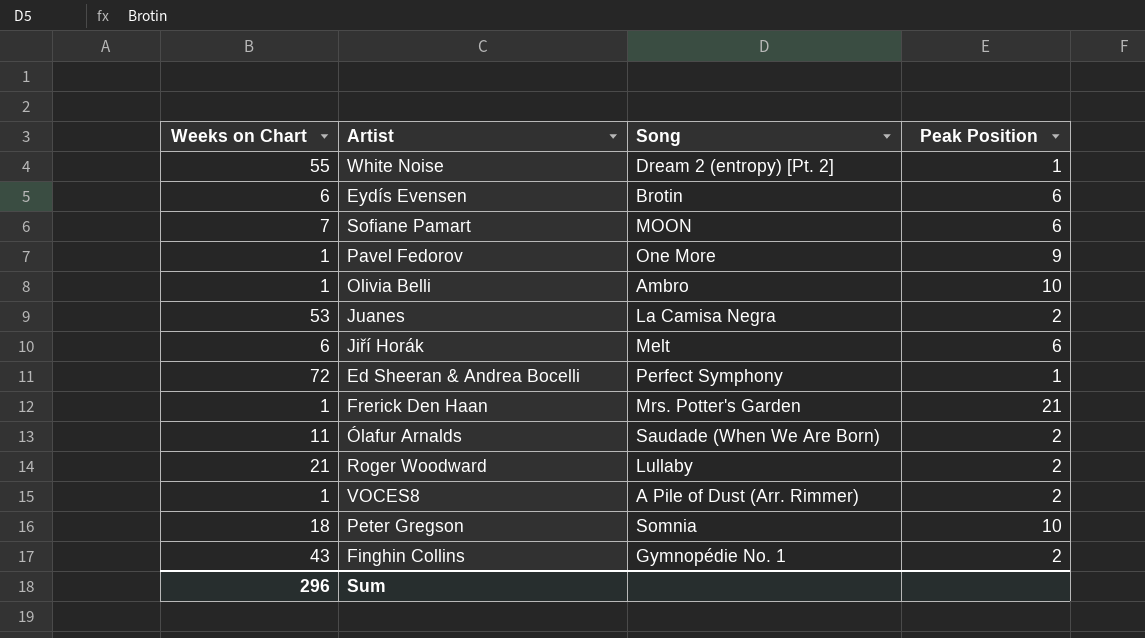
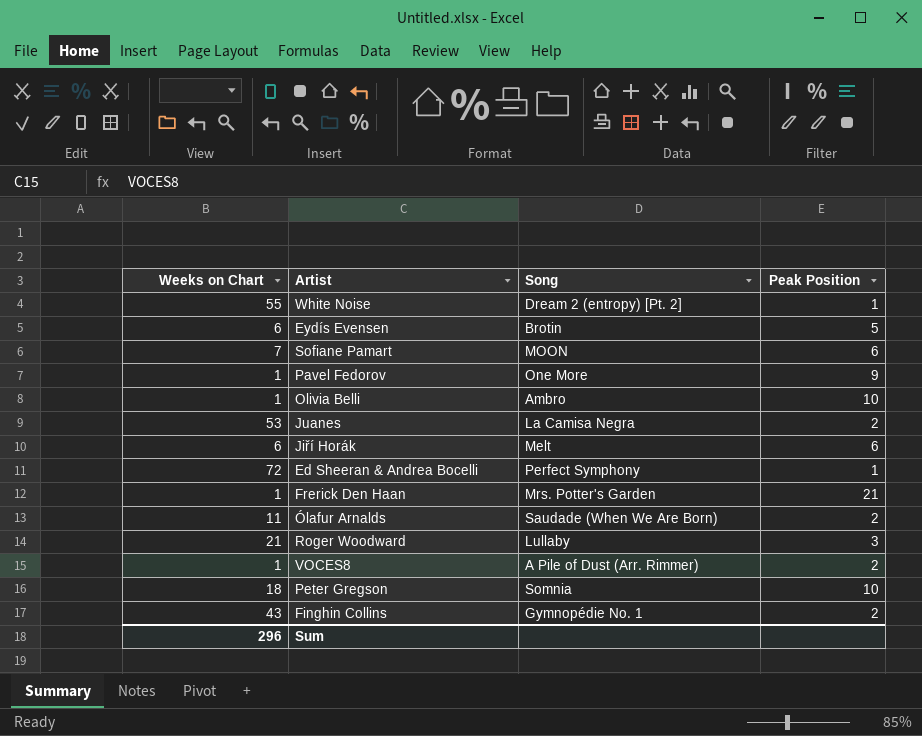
Eydís Evensen | Peak Position: 6 -> 5
Roger Woodward | Peak Position: 2 -> 3

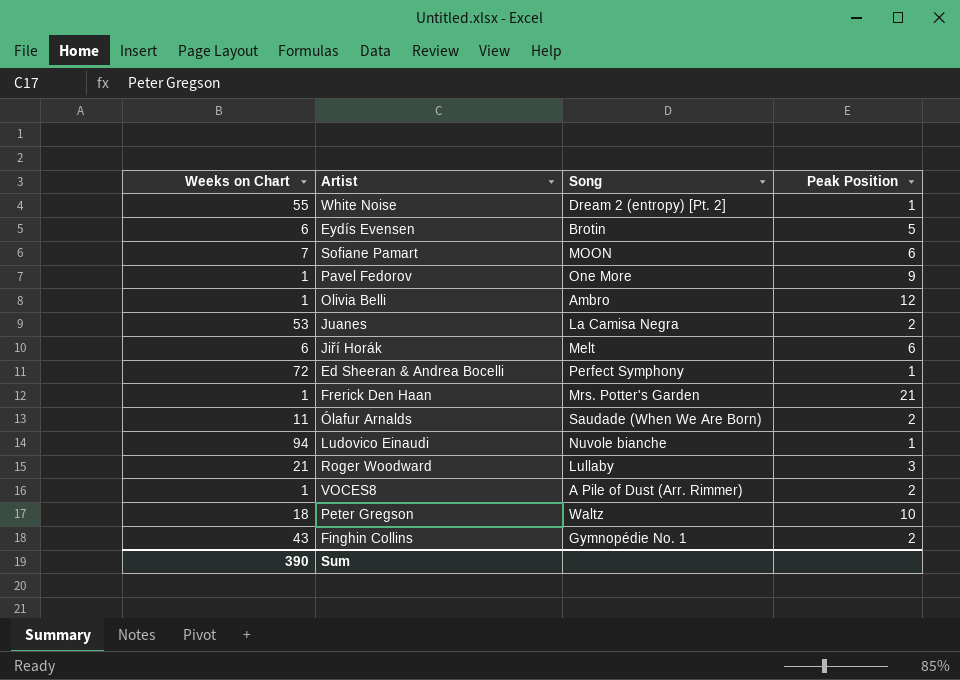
Olivia Belli | Peak Position: 10 -> 12
row Ludovico Einaudi: none -> 94 | Nuvole bianche | 1
Peter Gregson | Song: Somnia -> Waltz
Sum | Weeks on Chart: 296 -> 390

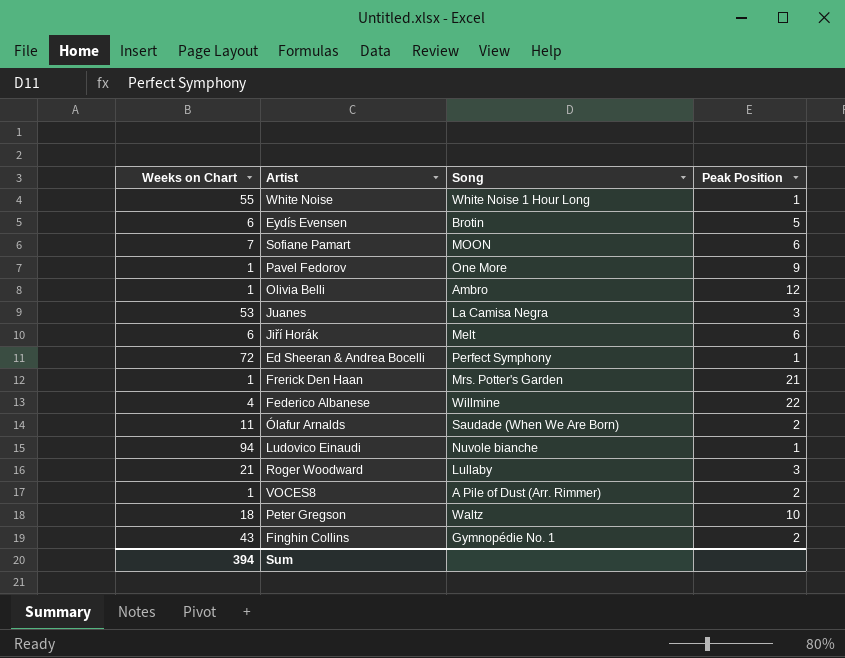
White Noise | Song: Dream 2 (entropy) [Pt. 2] -> White Noise 1 Hour Long
Juanes | Peak Position: 2 -> 3
row Federico Albanese: none -> 4 | Willmine | 22
Sum | Weeks on Chart: 390 -> 394

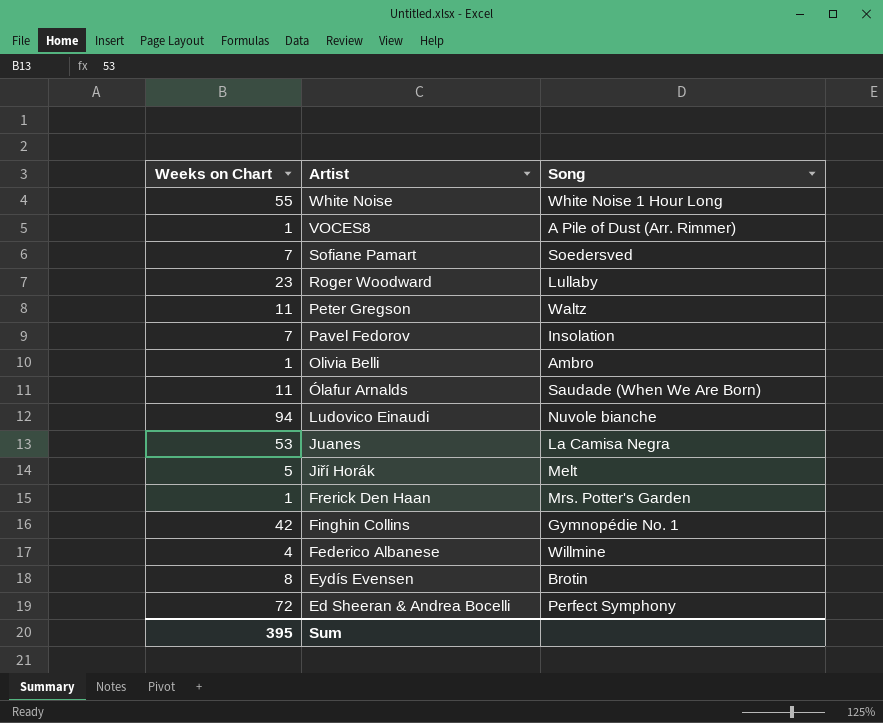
row order: none -> Artist descending
column Peak Position | position: 4 -> none
Sofiane Pamart | Song: MOON -> Soedersved
Roger Woodward | Weeks on Chart: 21 -> 23
Peter Gregson | Weeks on Chart: 18 -> 11
Pavel Fedorov | Weeks on Chart: 1 -> 7
Pavel Fedorov | Song: One More -> Insolation
Jiří Horák | Weeks on Chart: 6 -> 5
Finghin Collins | Weeks on Chart: 43 -> 42
Eydís Evensen | Weeks on Chart: 6 -> 8
Sum | Weeks on Chart: 394 -> 395

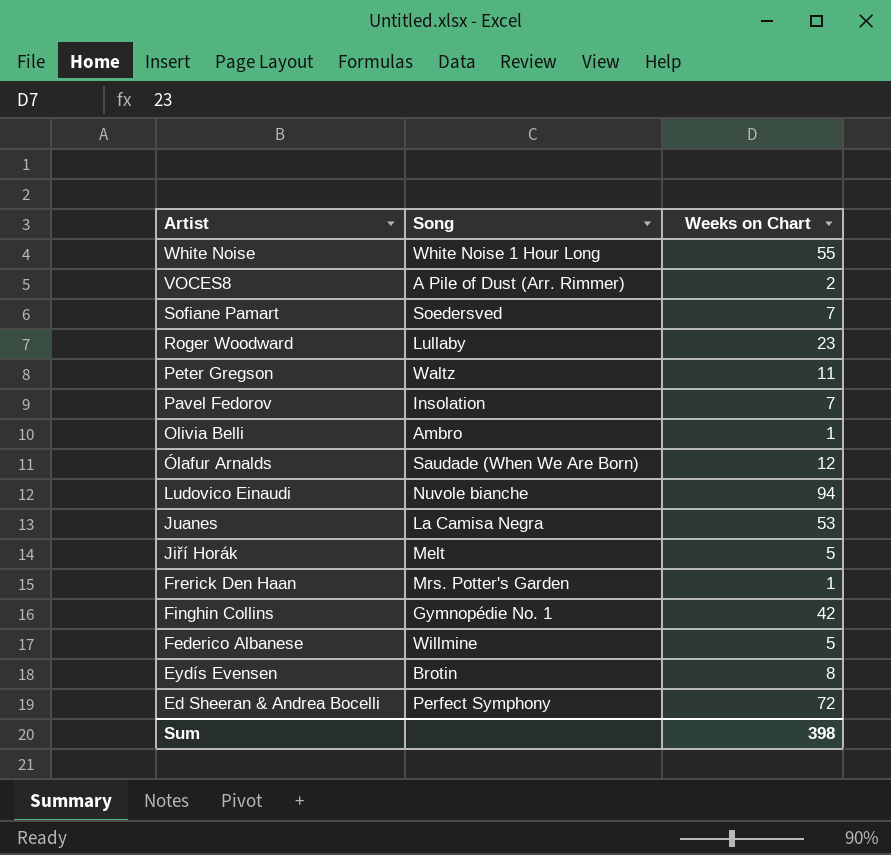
column Weeks on Chart | position: 1 -> 3
VOCES8 | Weeks on Chart: 1 -> 2
Ólafur Arnalds | Weeks on Chart: 11 -> 12
Federico Albanese | Weeks on Chart: 4 -> 5
Sum | Weeks on Chart: 395 -> 398

